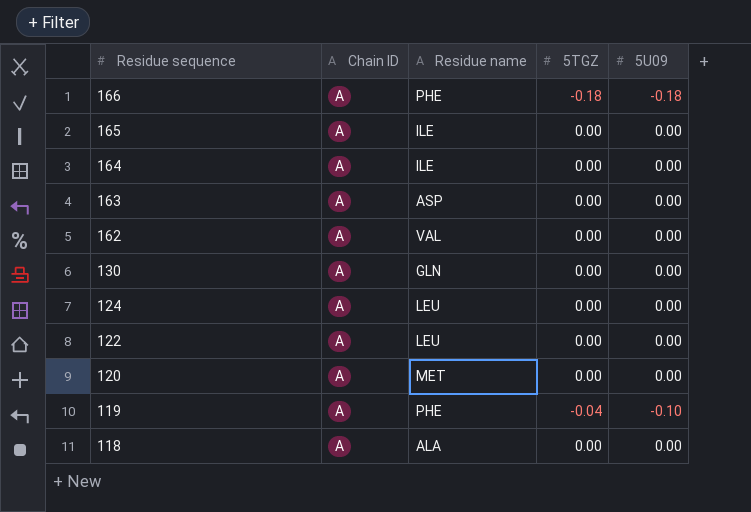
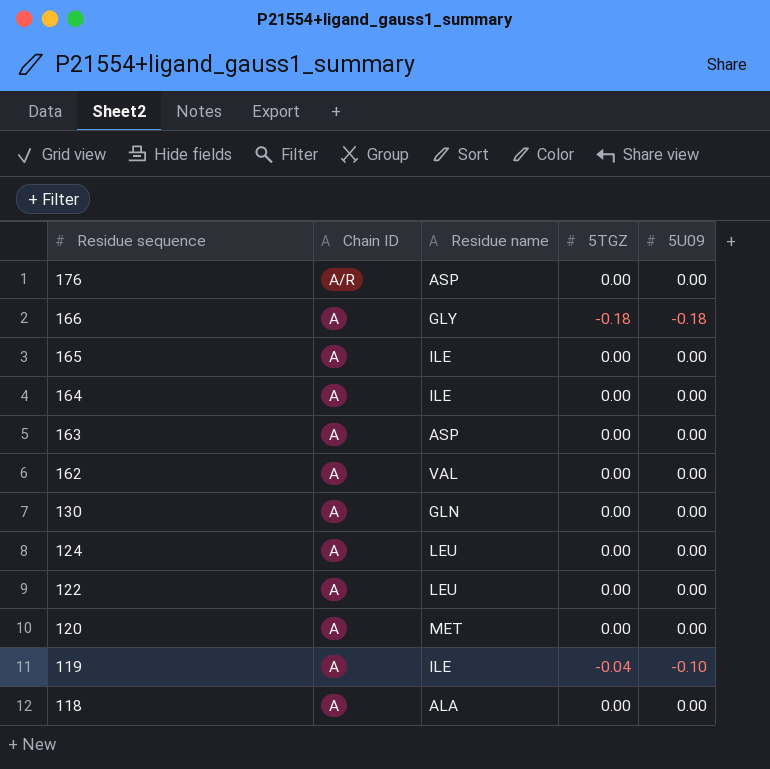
row 176: none -> A/R | ASP | 0.00 | 0.00
166 | Residue name: PHE -> GLY
119 | Residue name: PHE -> ILE

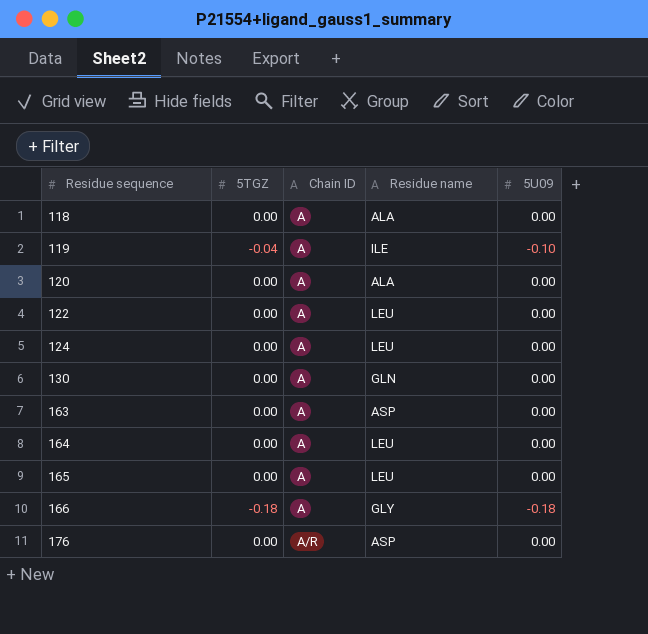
row order: Residue sequence descending -> Residue sequence ascending
column 5TGZ | position: 4 -> 2
row 162: A | VAL | 0.00 | 0.00 -> none
120 | Residue name: MET -> ALA
164 | Residue name: ILE -> LEU
165 | Residue name: ILE -> LEU

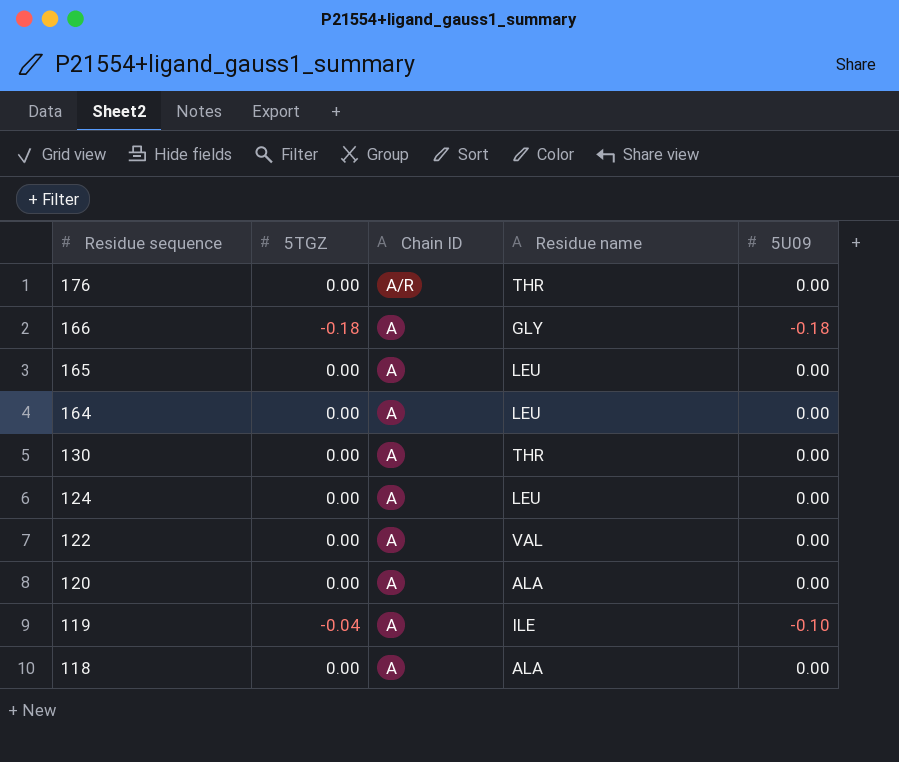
row order: Residue sequence ascending -> Residue sequence descending
row 163: 0.00 | A | ASP | 0.00 -> none
176 | Residue name: ASP -> THR
130 | Residue name: GLN -> THR
122 | Residue name: LEU -> VAL

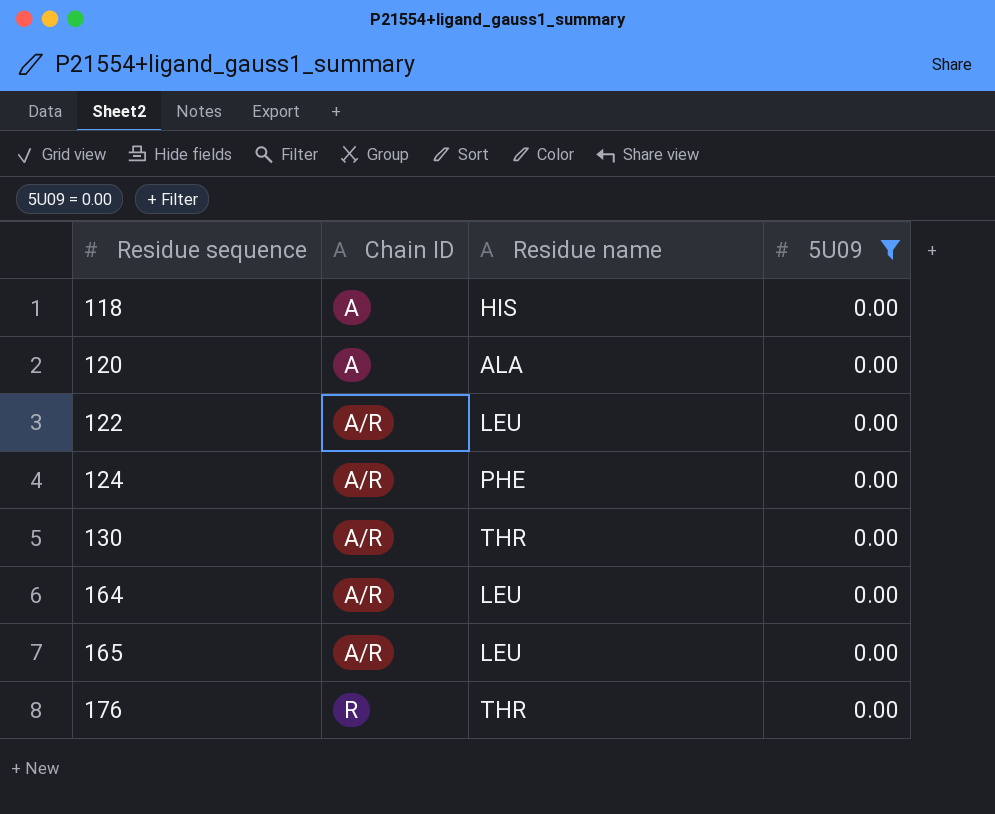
filter: none -> 5U09 = 0.00
row order: Residue sequence descending -> Residue sequence ascending
column 5TGZ | position: 2 -> none
118 | Residue name: ALA -> HIS
122 | Chain ID: A -> A/R
122 | Residue name: VAL -> LEU
124 | Chain ID: A -> A/R
124 | Residue name: LEU -> PHE
130 | Chain ID: A -> A/R
164 | Chain ID: A -> A/R
165 | Chain ID: A -> A/R
176 | Chain ID: A/R -> R

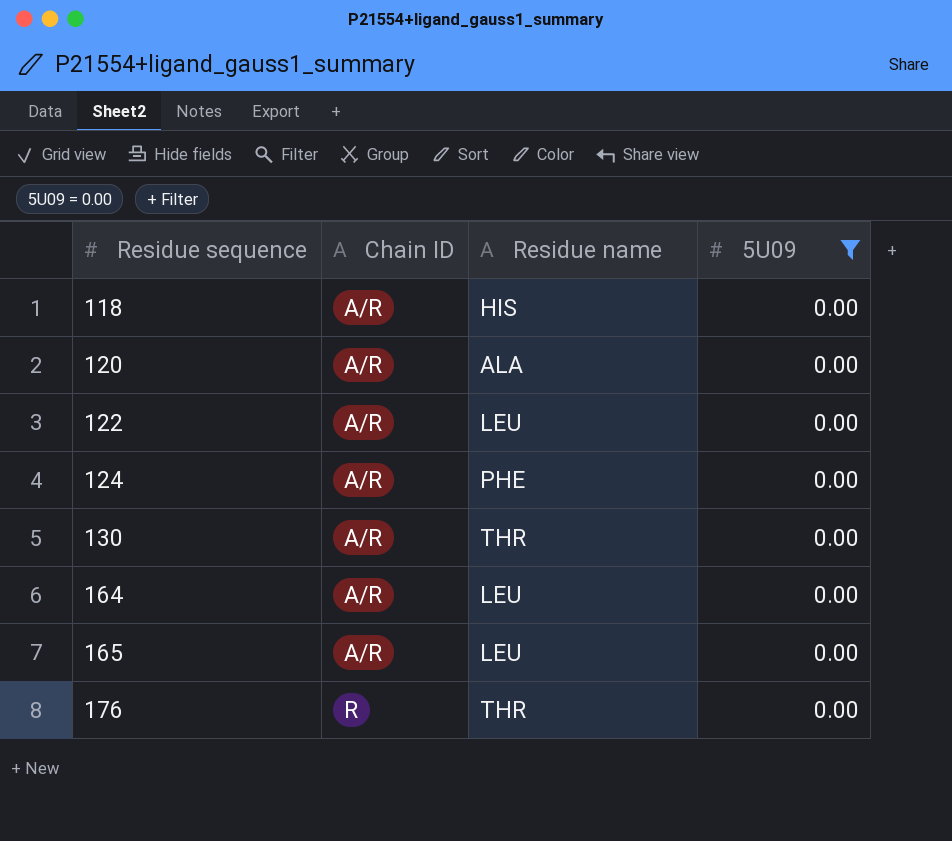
118 | Chain ID: A -> A/R
120 | Chain ID: A -> A/R

